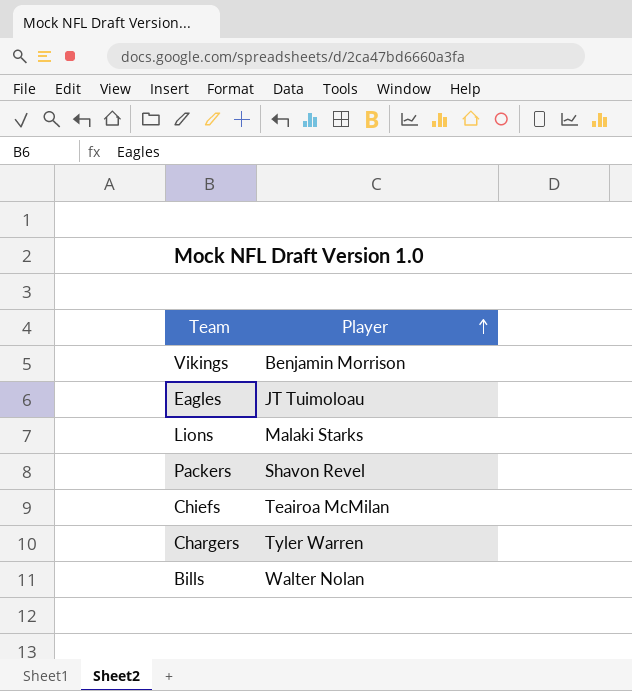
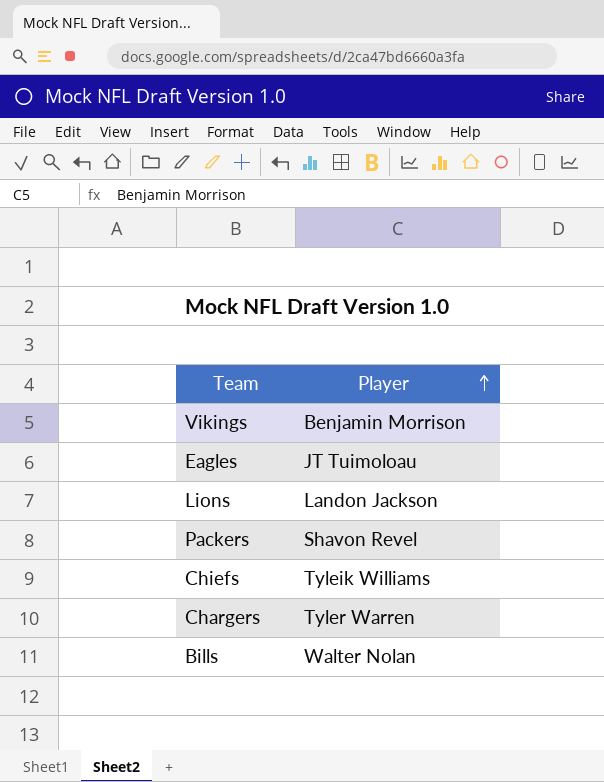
Lions | Player: Malaki Starks -> Landon Jackson
Chiefs | Player: Teairoa McMilan -> Tyleik Williams

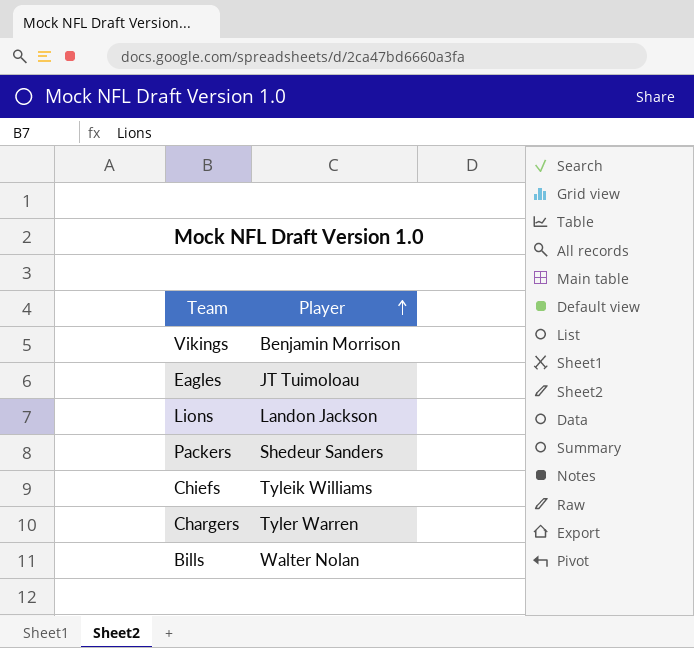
Packers | Player: Shavon Revel -> Shedeur Sanders

